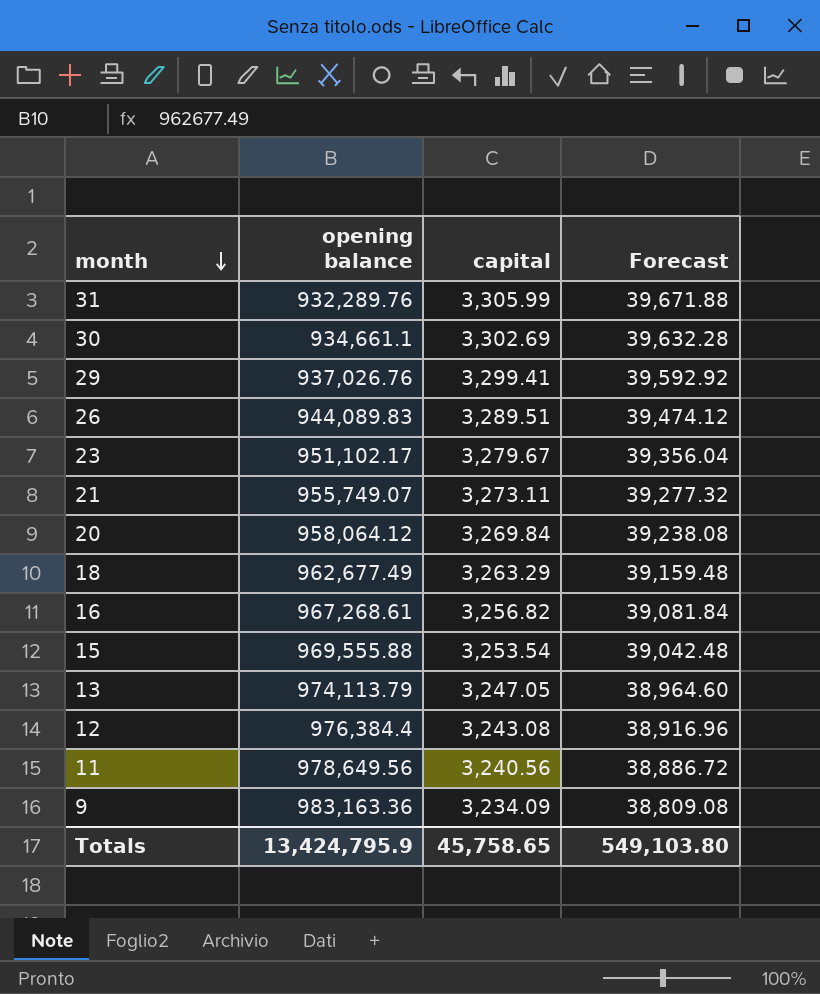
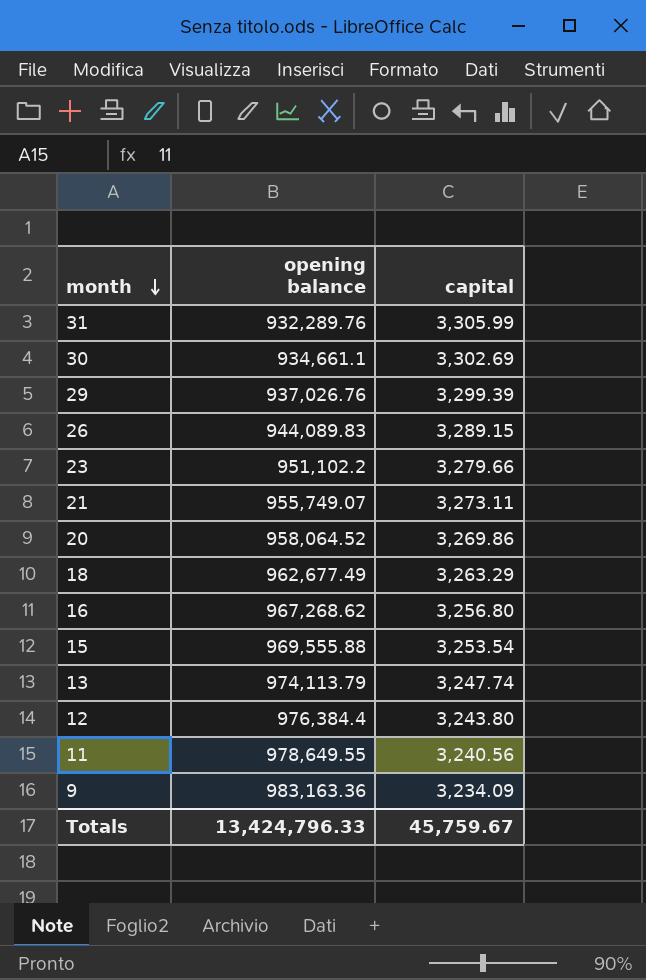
column Forecast | formula: [capital] * 12 -> none
29 | capital: 3,299.41 -> 3,299.39
26 | capital: 3,289.51 -> 3,289.15
23 | opening balance: 951,102.17 -> 951,102.2
23 | capital: 3,279.67 -> 3,279.66
20 | opening balance: 958,064.12 -> 958,064.52
20 | capital: 3,269.84 -> 3,269.86
16 | opening balance: 967,268.61 -> 967,268.62
16 | capital: 3,256.82 -> 3,256.80
13 | capital: 3,247.05 -> 3,247.74
12 | capital: 3,243.08 -> 3,243.80
11 | opening balance: 978,649.56 -> 978,649.55
Totals | opening balance: 13,424,795.9 -> 13,424,796.33
Totals | capital: 45,758.65 -> 45,759.67

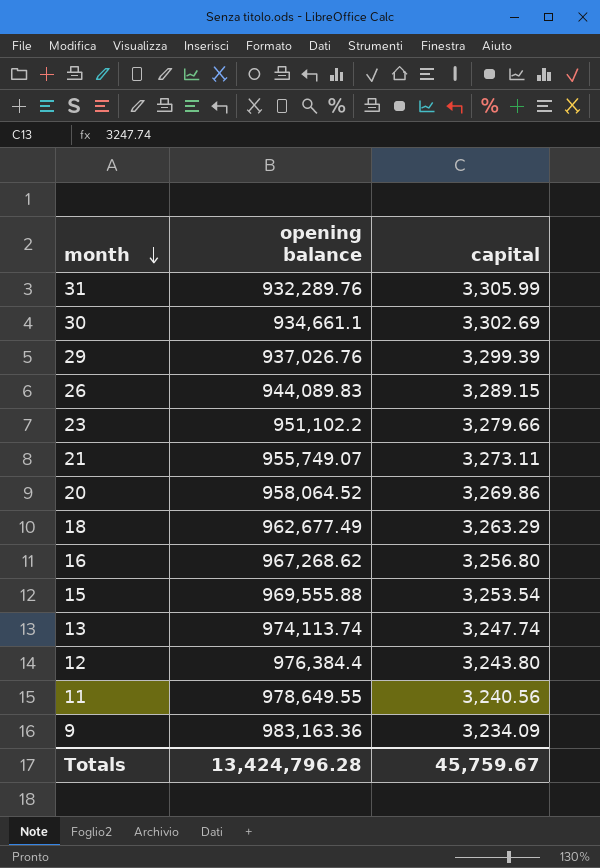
13 | opening balance: 974,113.79 -> 974,113.74
Totals | opening balance: 13,424,796.33 -> 13,424,796.28

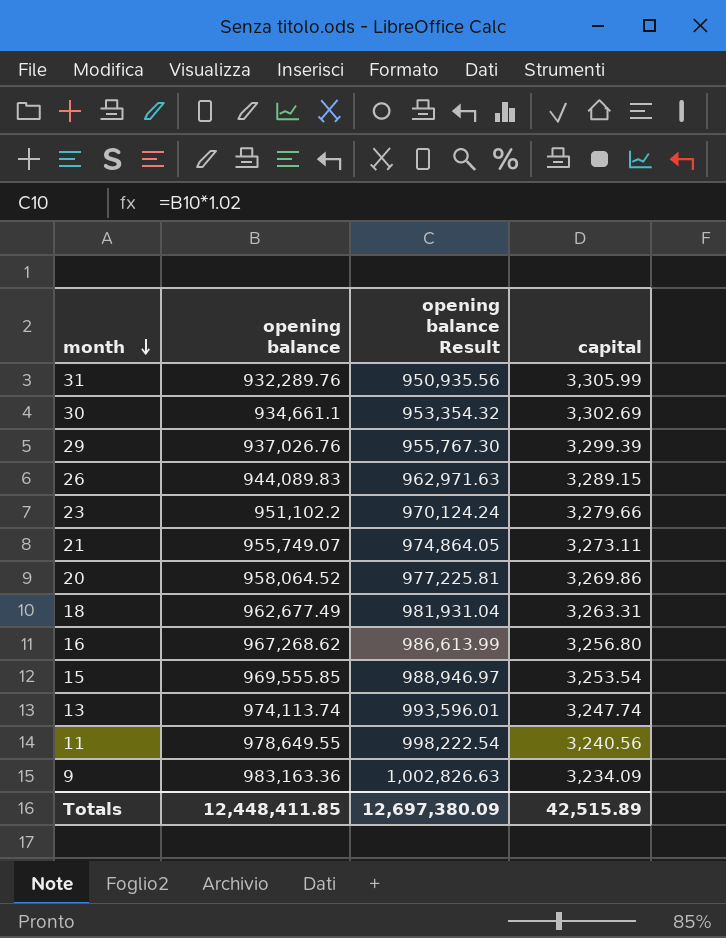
column opening balance Result | formula: none -> [opening balance] * 1.02
row 12: 976,384.4 | 3,243.80 -> none
18 | capital: 3,263.29 -> 3,263.31
15 | opening balance: 969,555.88 -> 969,555.85
Totals | opening balance: 13,424,796.28 -> 12,448,411.85
Totals | capital: 45,759.67 -> 42,515.89

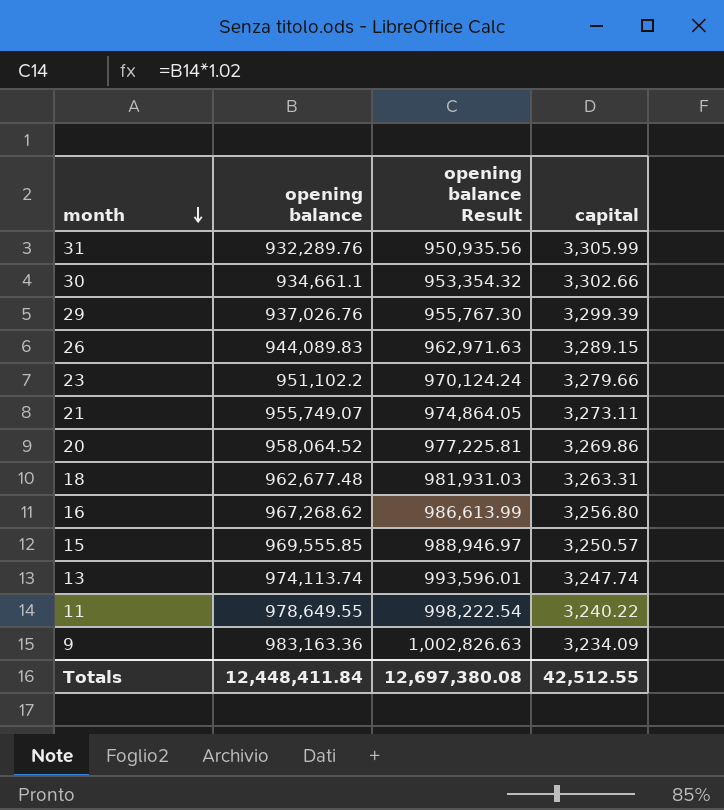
30 | capital: 3,302.69 -> 3,302.66
18 | opening balance: 962,677.49 -> 962,677.48
18 | opening balance Result: 981,931.04 -> 981,931.03
15 | capital: 3,253.54 -> 3,250.57
11 | capital: 3,240.56 -> 3,240.22
Totals | opening balance: 12,448,411.85 -> 12,448,411.84
Totals | opening balance Result: 12,697,380.09 -> 12,697,380.08
Totals | capital: 42,515.89 -> 42,512.55

